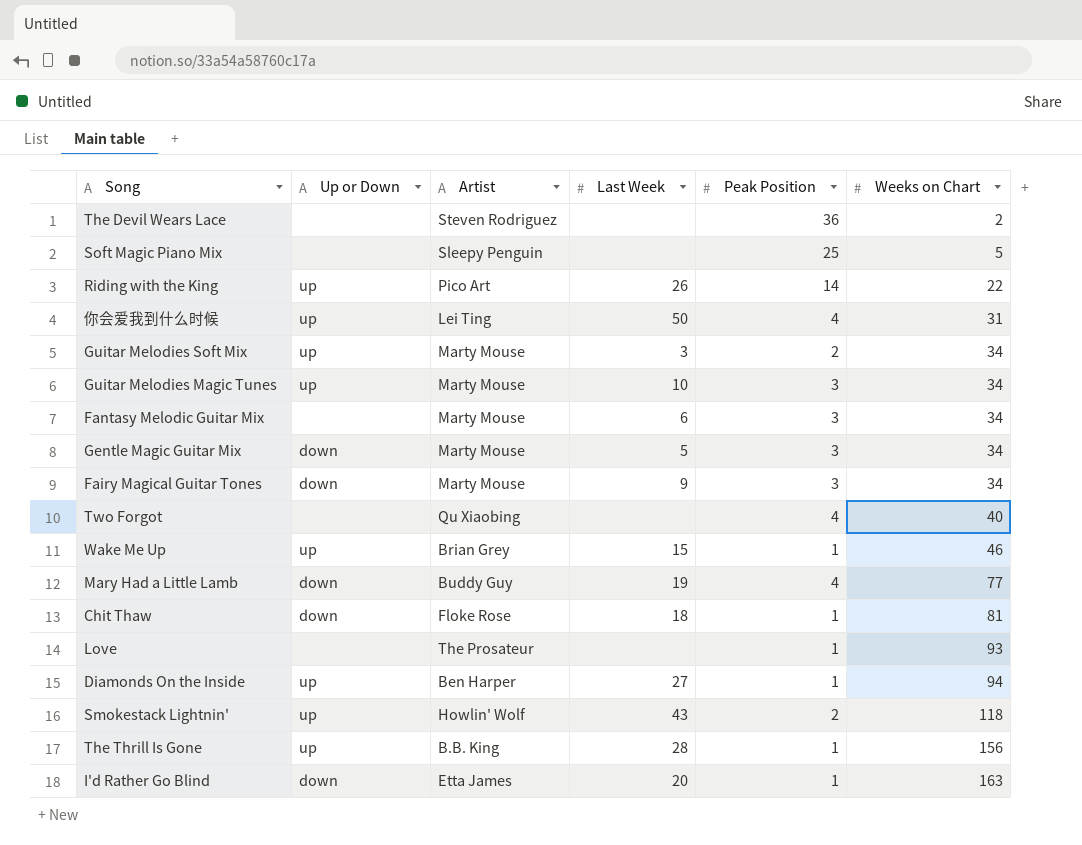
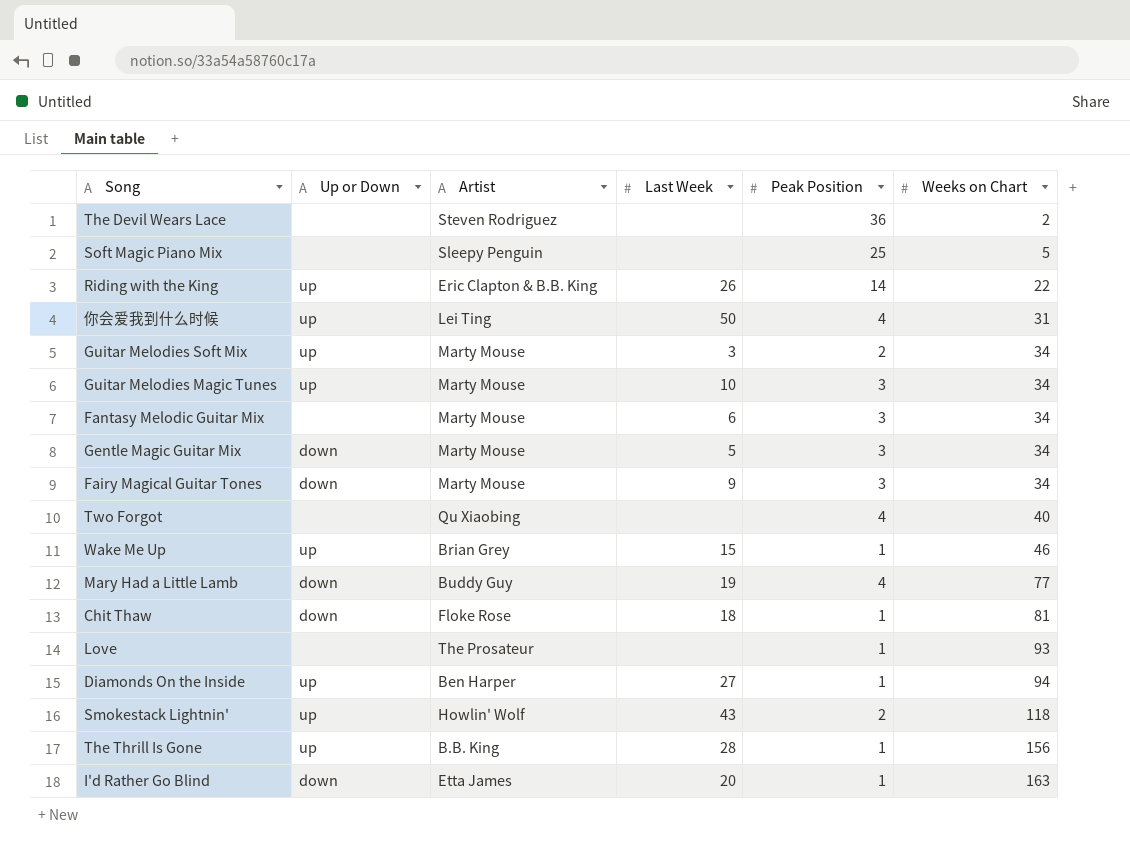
Riding with the King | Artist: Pico Art -> Eric Clapton & B.B. King

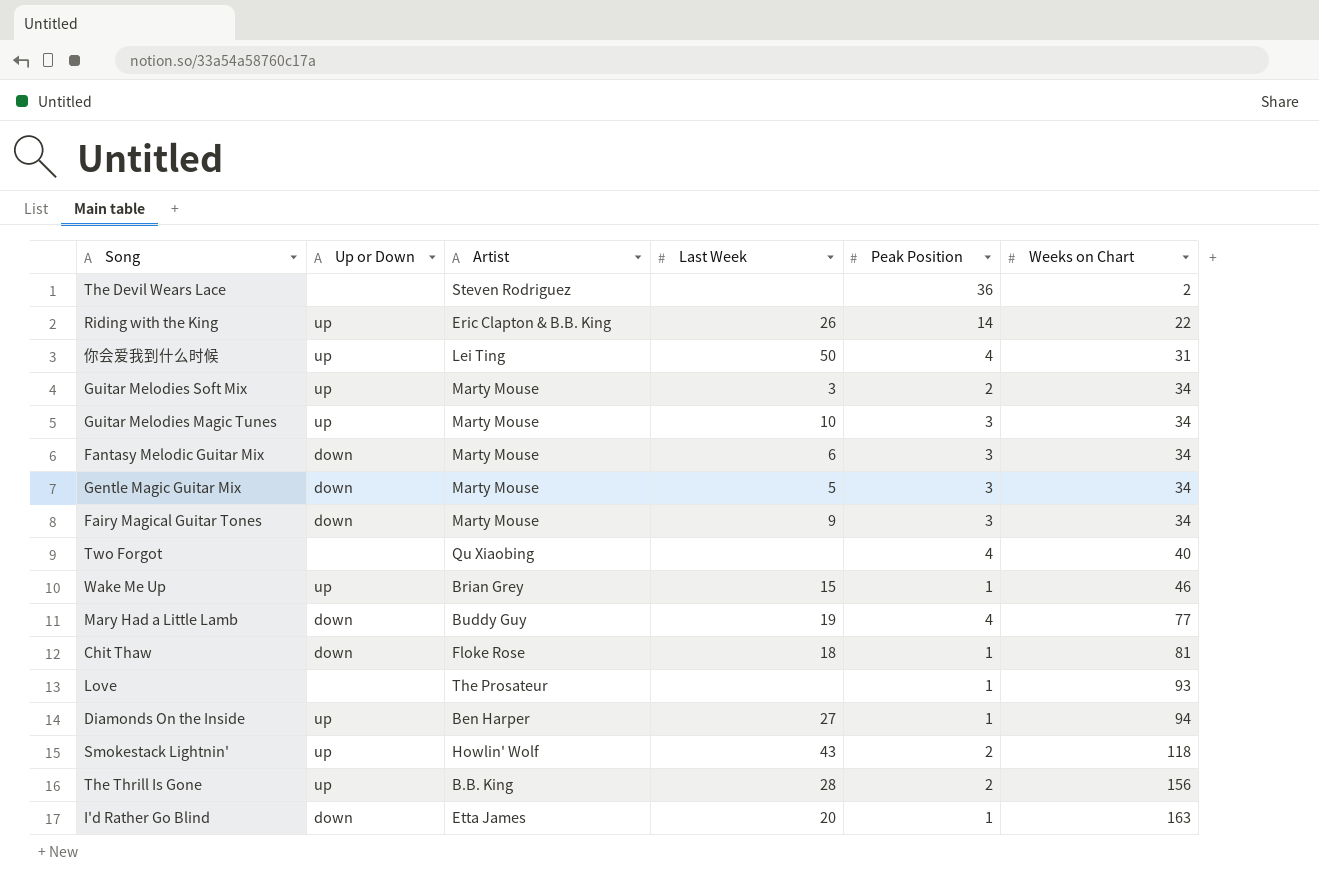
row Soft Magic Piano Mix: none | Sleepy Penguin | none | 25 | 5 -> none
Fantasy Melodic Guitar Mix | Up or Down: none -> down
The Thrill Is Gone | Peak Position: 1 -> 2

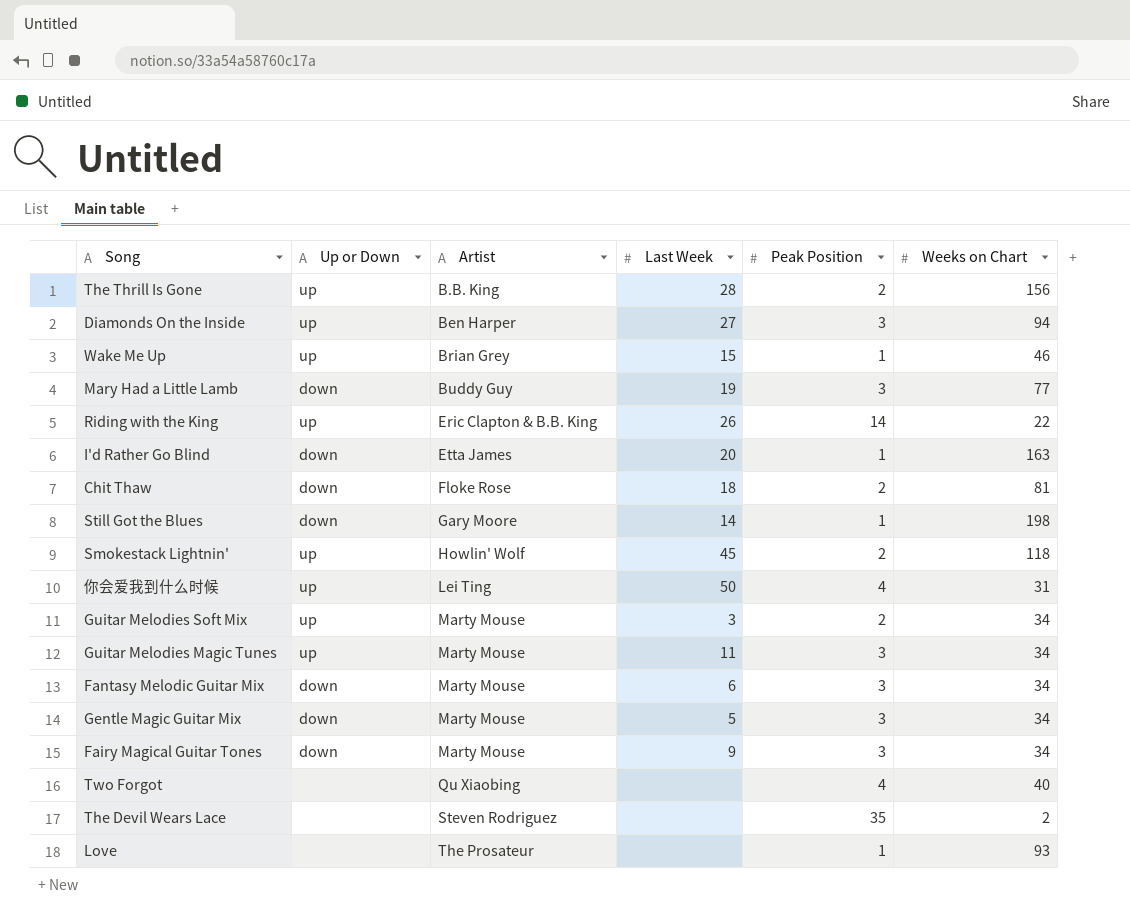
row order: Weeks on Chart ascending -> Artist ascending
Diamonds On the Inside | Peak Position: 1 -> 3
Mary Had a Little Lamb | Peak Position: 4 -> 3
Chit Thaw | Peak Position: 1 -> 2
row Still Got the Blues: none -> down | Gary Moore | 14 | 1 | 198
Smokestack Lightnin' | Last Week: 43 -> 45
Guitar Melodies Magic Tunes | Last Week: 10 -> 11
The Devil Wears Lace | Peak Position: 36 -> 35

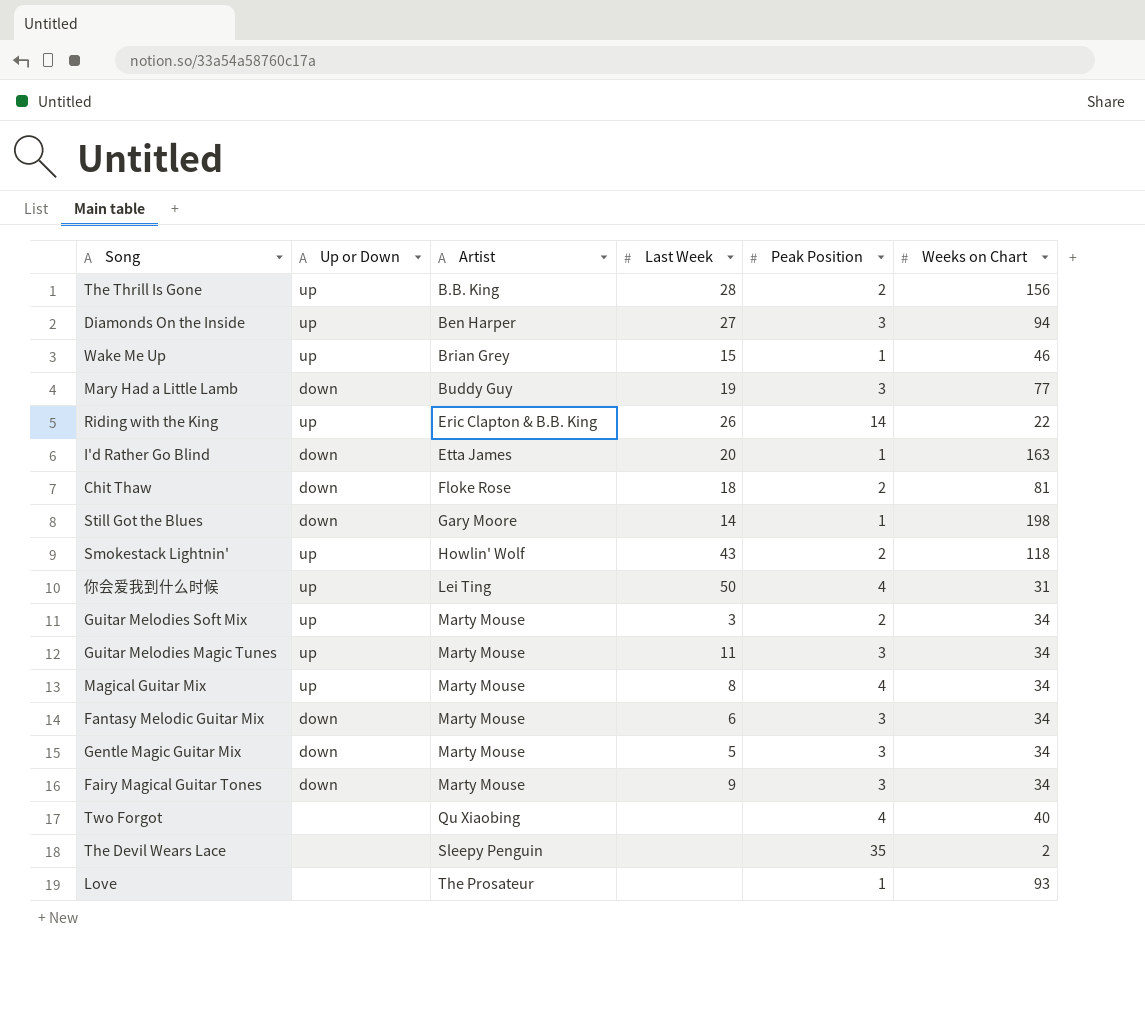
Smokestack Lightnin' | Last Week: 45 -> 43
row Magical Guitar Mix: none -> up | Marty Mouse | 8 | 4 | 34
The Devil Wears Lace | Artist: Steven Rodriguez -> Sleepy Penguin

